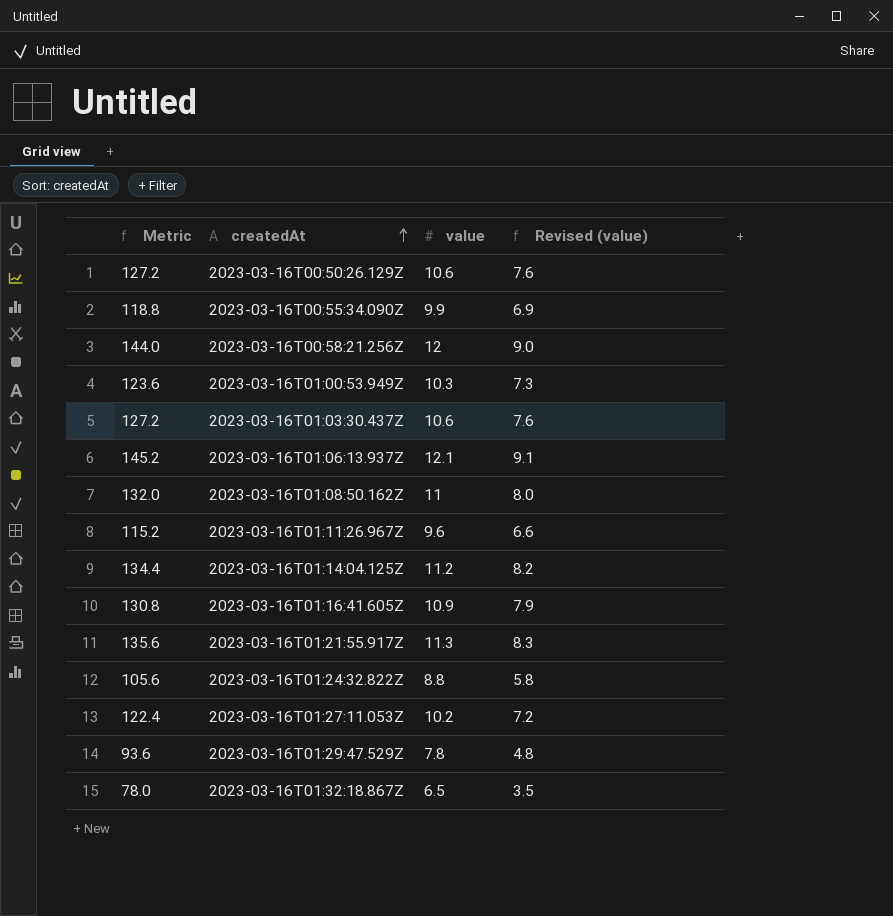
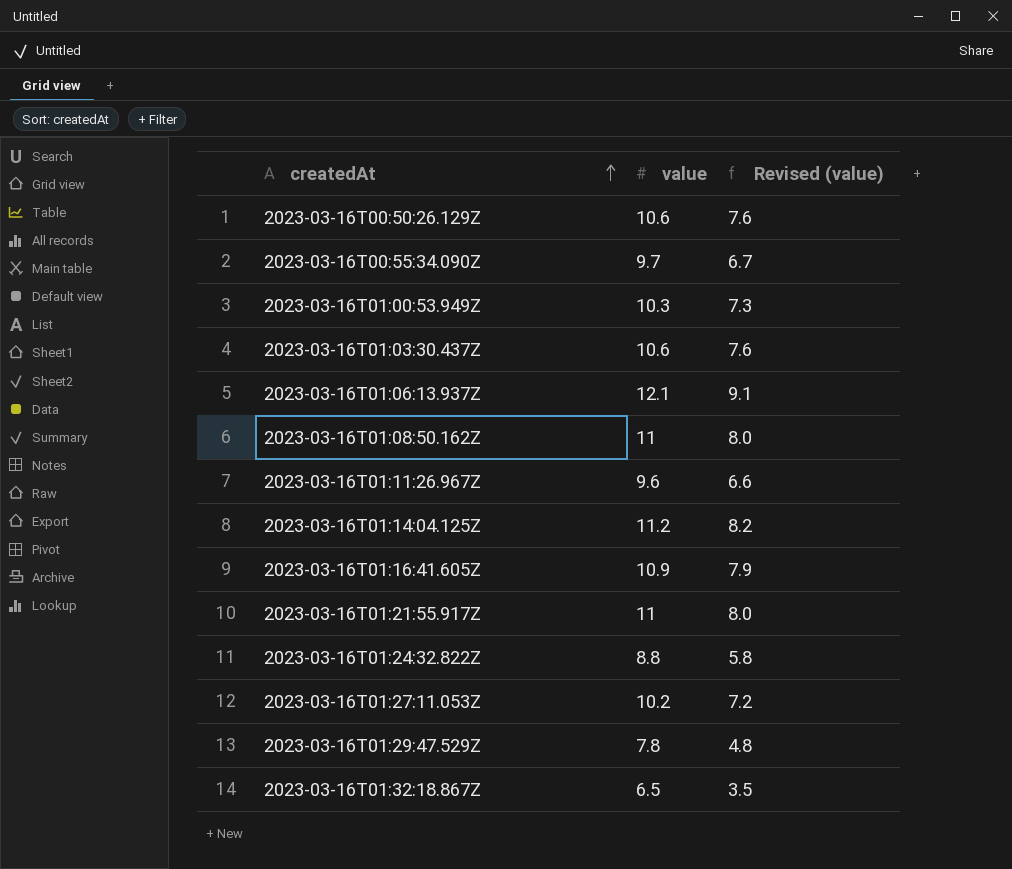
column Metric | formula: [value] * 12 -> none
row 2023-03-16T00:58:21.256Z: 144.0 | 12 | 9.0 -> none
2023-03-16T00:55:34.090Z | value: 9.9 -> 9.7
2023-03-16T00:55:34.090Z | Revised (value): 6.9 -> 6.7
2023-03-16T01:21:55.917Z | value: 11.3 -> 11
2023-03-16T01:21:55.917Z | Revised (value): 8.3 -> 8.0

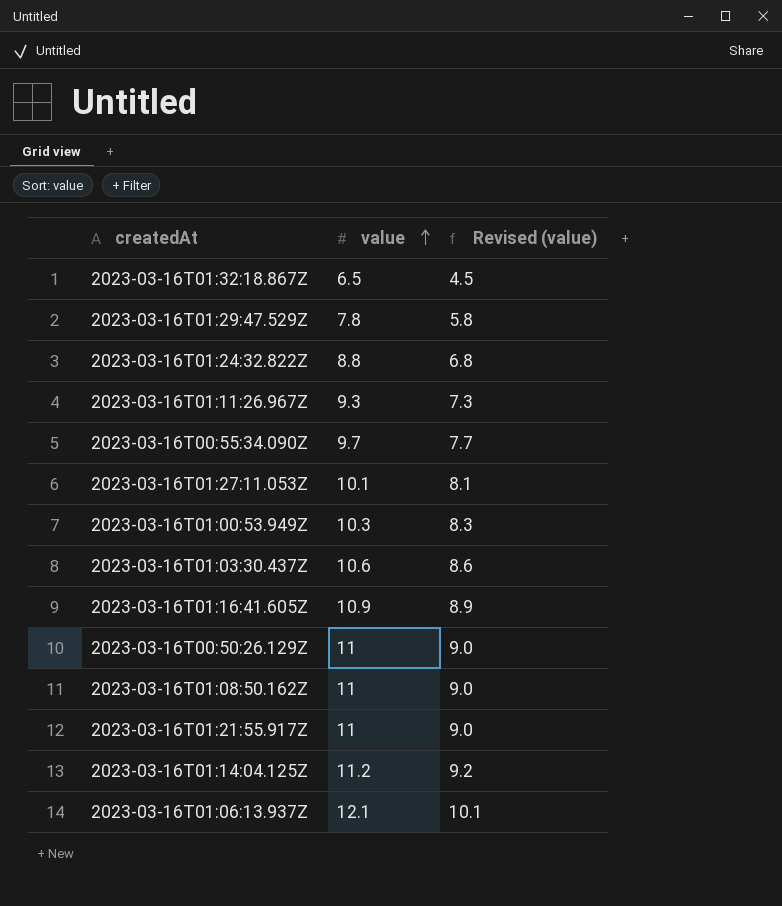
row order: createdAt ascending -> value ascending
column Revised (value) | formula: [value] - 3 -> [value] - 2
2023-03-16T01:11:26.967Z | value: 9.6 -> 9.3
2023-03-16T01:27:11.053Z | value: 10.2 -> 10.1
2023-03-16T00:50:26.129Z | value: 10.6 -> 11

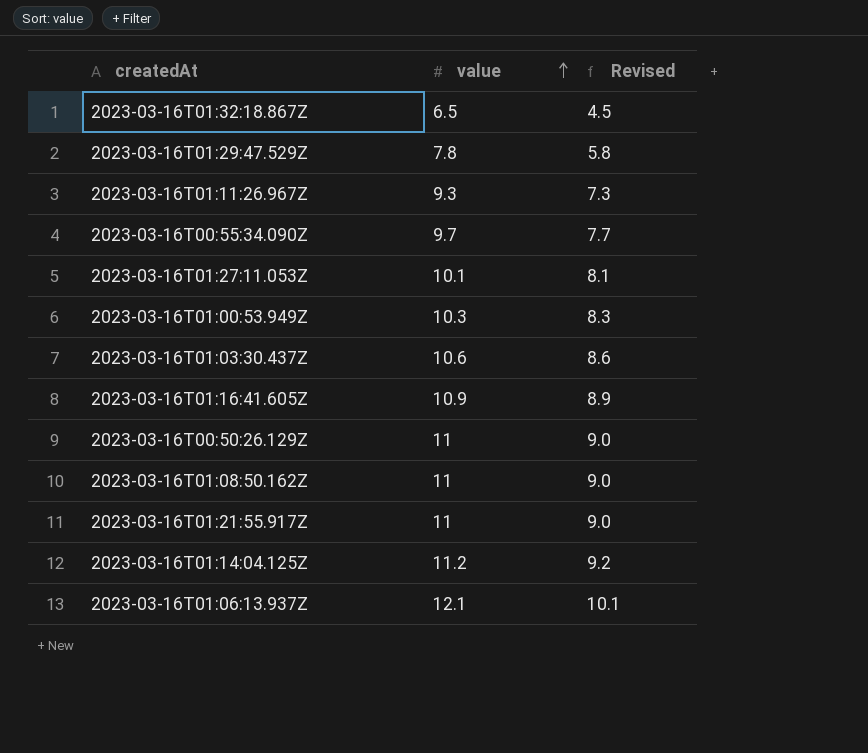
column name: Revised (value) -> Revised
row 2023-03-16T01:24:32.822Z: 8.8 | 6.8 -> none

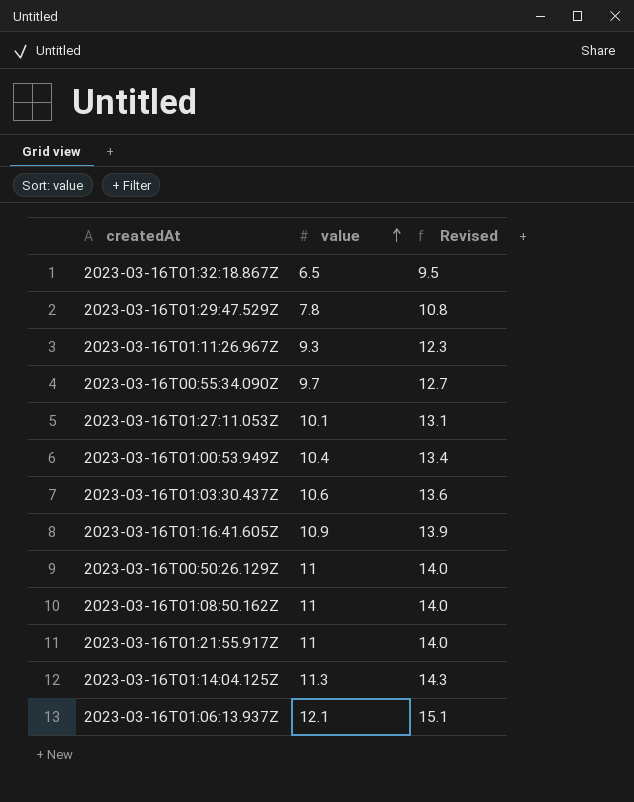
column Revised | formula: [value] - 2 -> [value] + 3
2023-03-16T01:00:53.949Z | value: 10.3 -> 10.4
2023-03-16T01:14:04.125Z | value: 11.2 -> 11.3

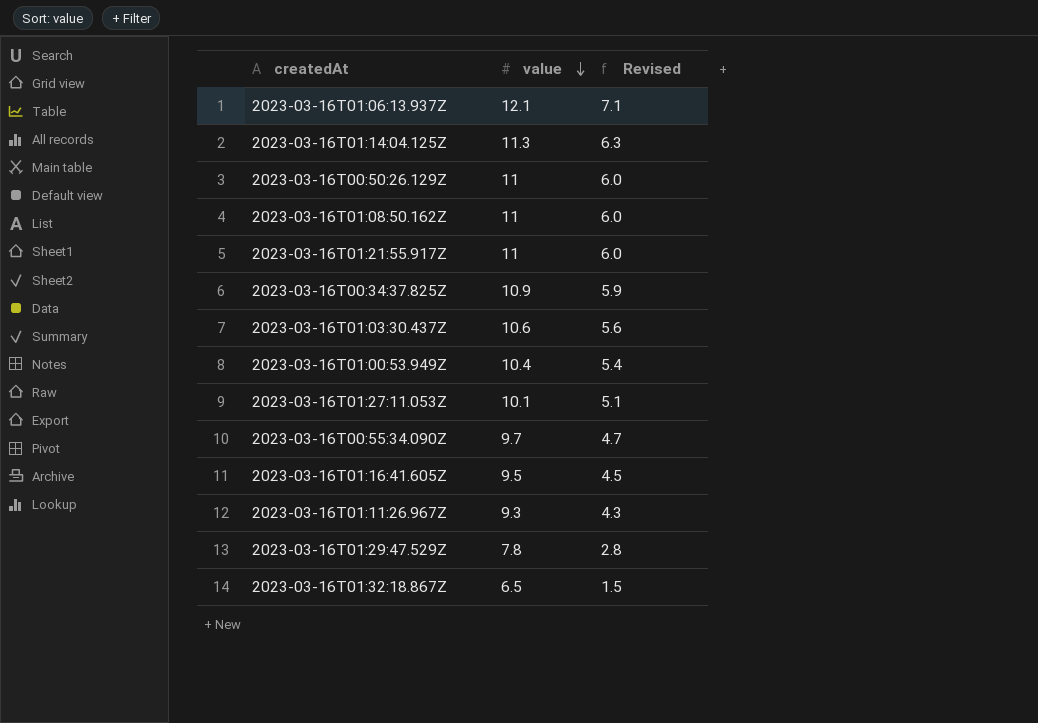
row order: value ascending -> value descending
column Revised | formula: [value] + 3 -> [value] - 5
row 2023-03-16T00:34:37.825Z: none -> 10.9 | 5.9
2023-03-16T01:16:41.605Z | value: 10.9 -> 9.5

